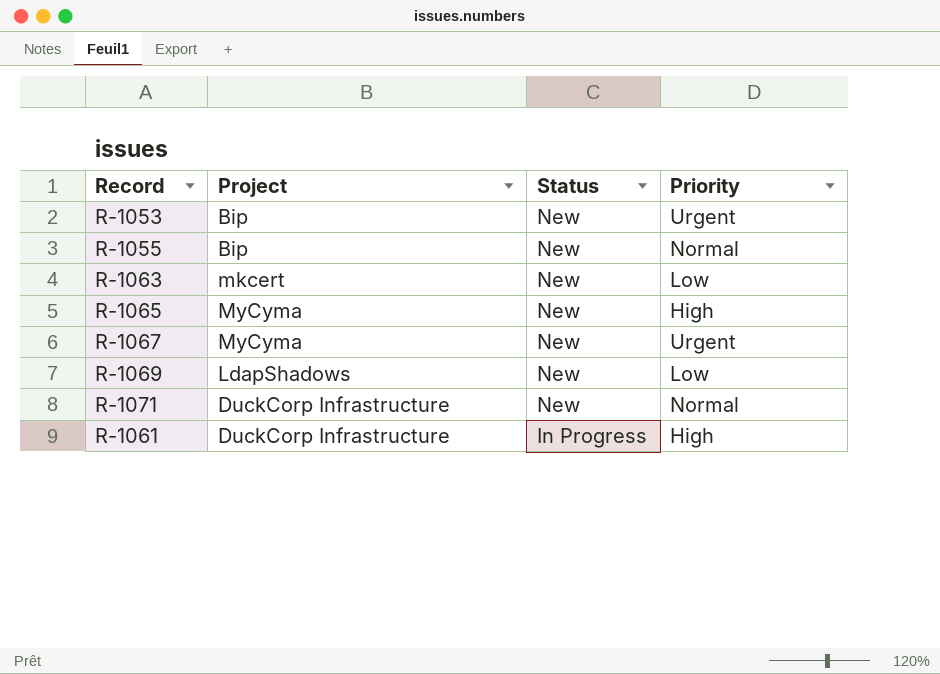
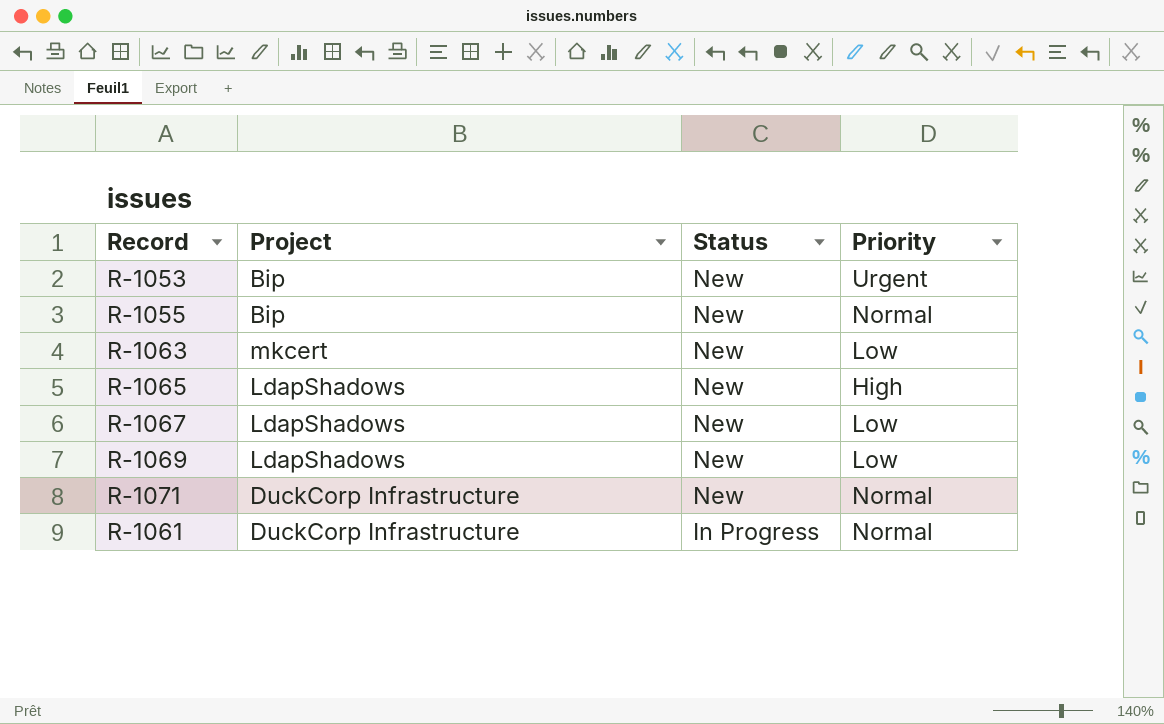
R-1065 | Project: MyCyma -> LdapShadows
R-1067 | Project: MyCyma -> LdapShadows
R-1067 | Priority: Urgent -> Low
R-1061 | Priority: High -> Normal

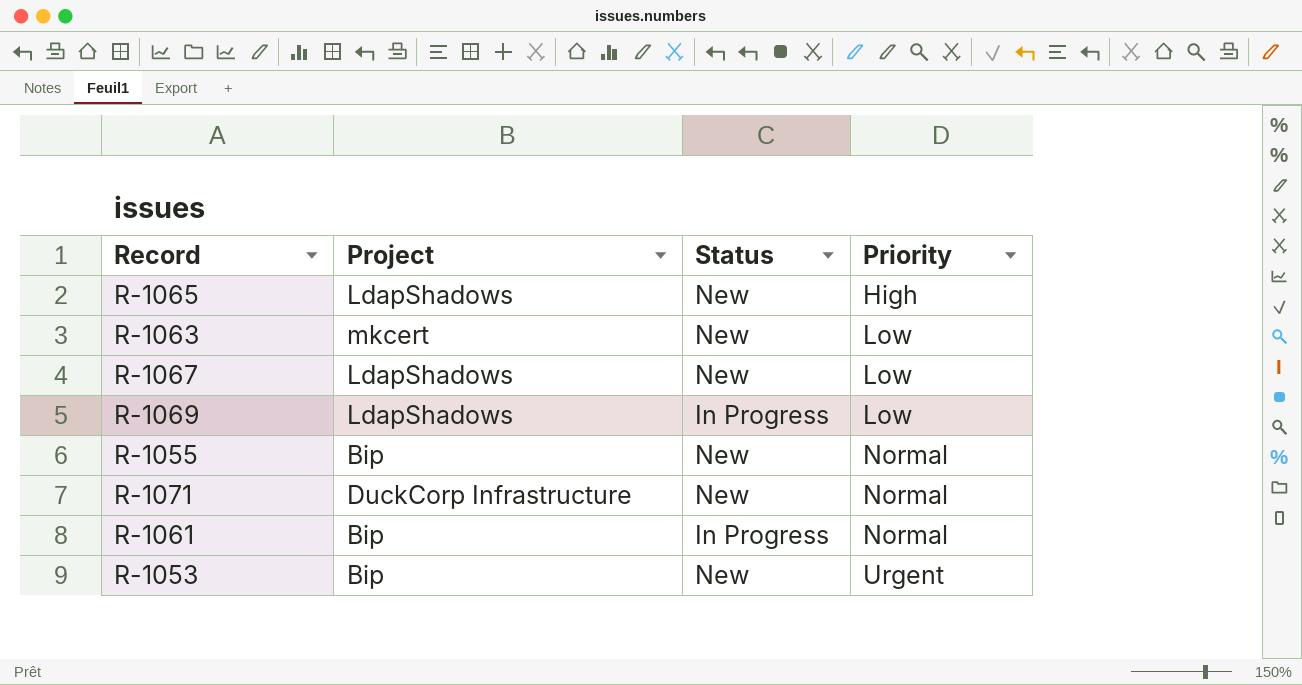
row order: Status descending -> Priority ascending
R-1069 | Status: New -> In Progress
R-1061 | Project: DuckCorp Infrastructure -> Bip

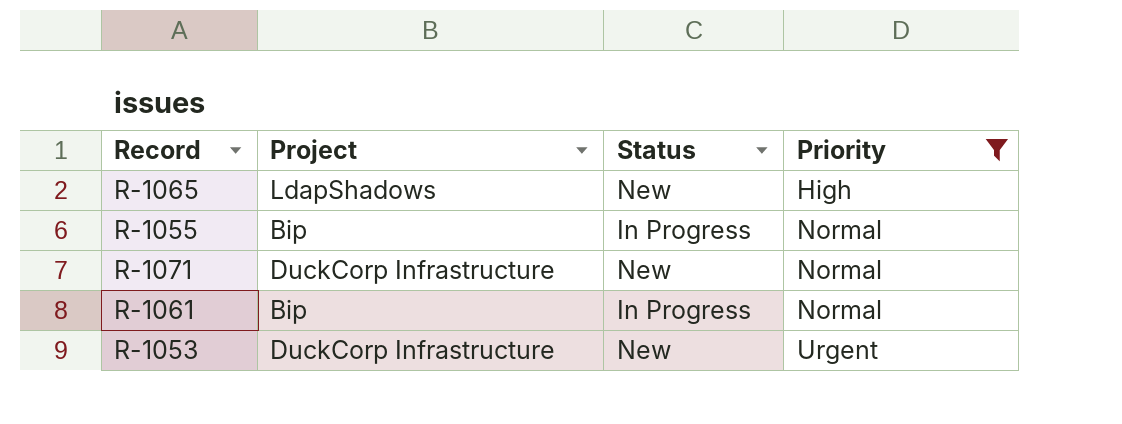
filter: none -> Priority != Low
R-1055 | Status: New -> In Progress
R-1053 | Project: Bip -> DuckCorp Infrastructure

